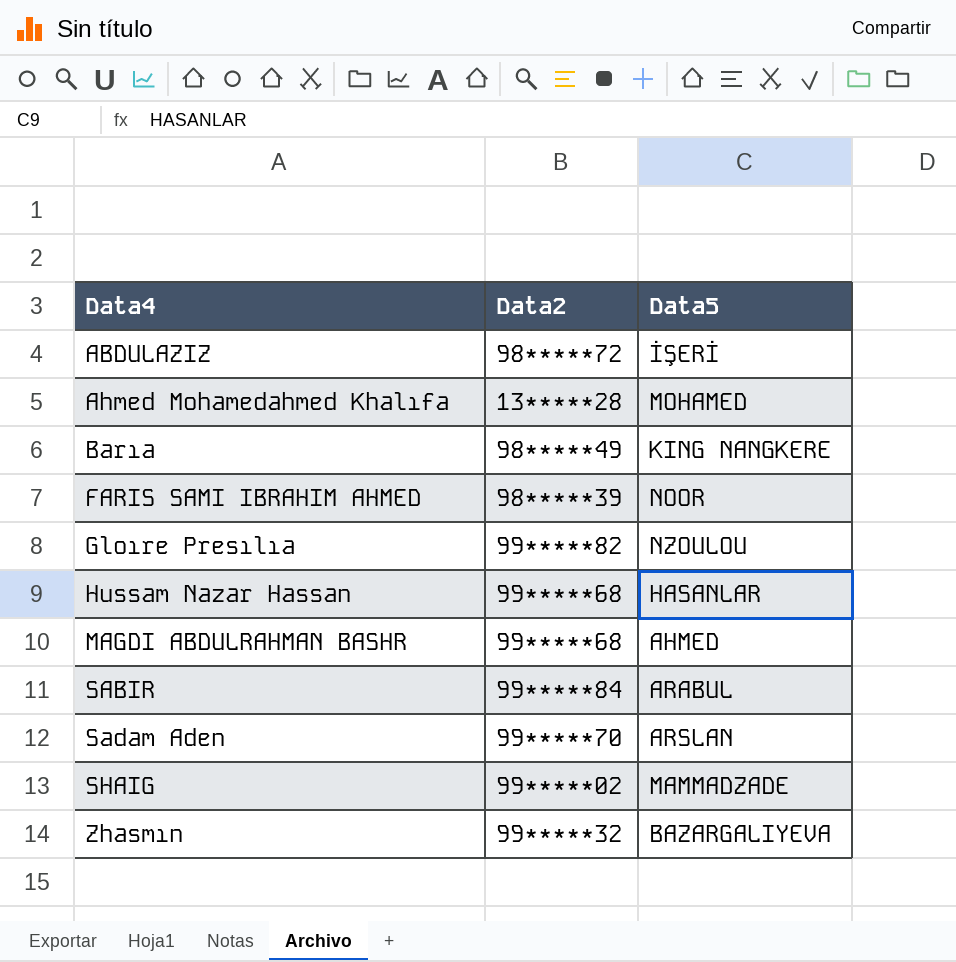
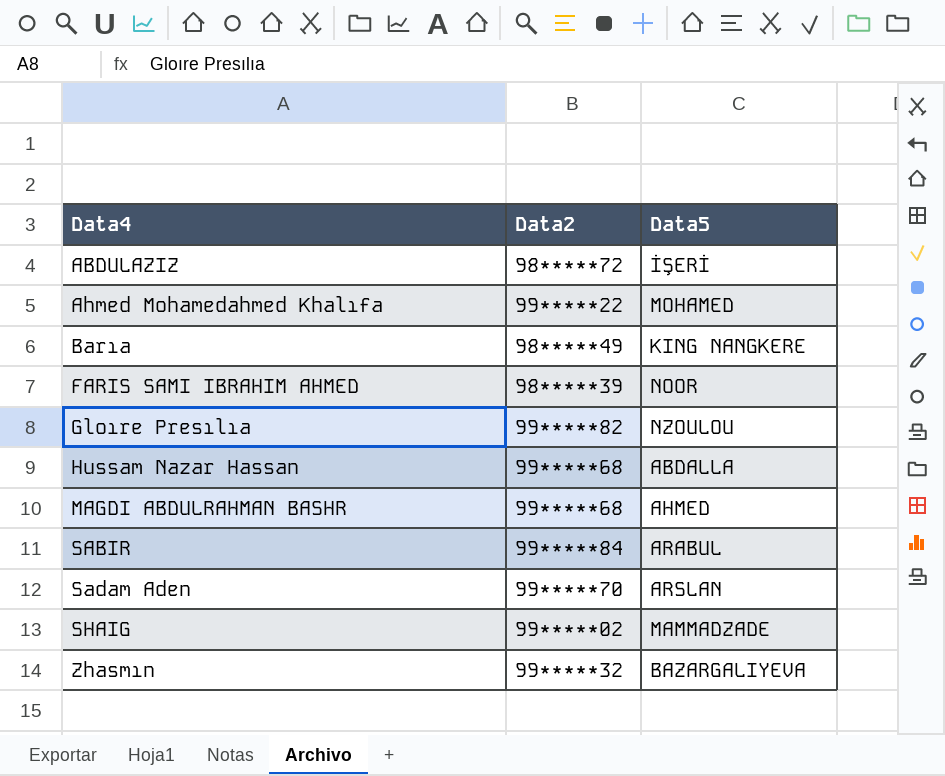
Ahmed Mohamedahmed Khalıfa | Data2: 13*****28 -> 99*****22
Hussam Nazar Hassan | Data5: HASANLAR -> ABDALLA

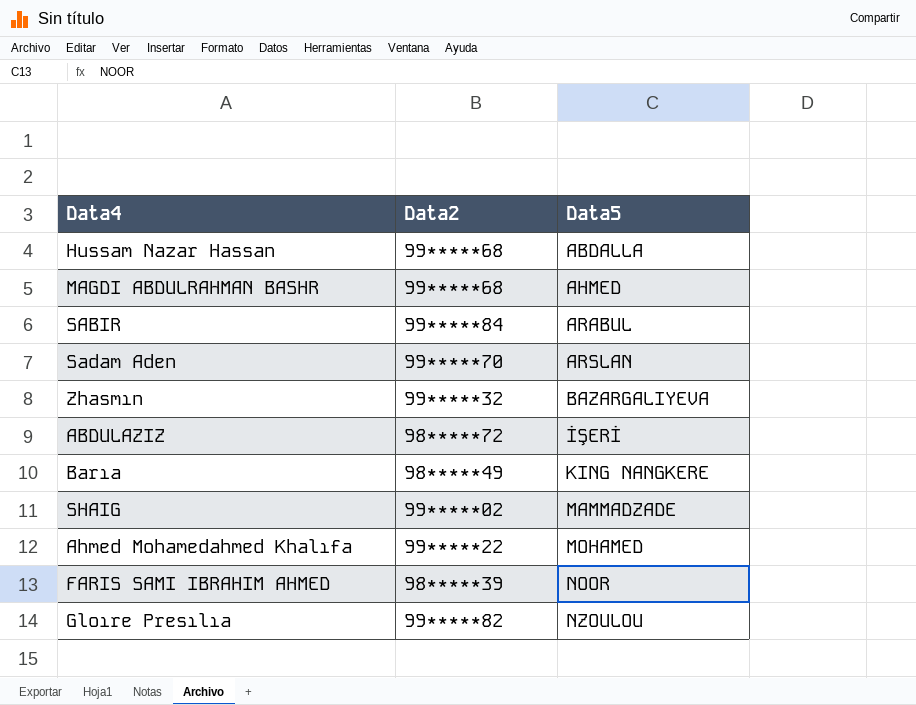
row order: Data4 ascending -> Data5 ascending

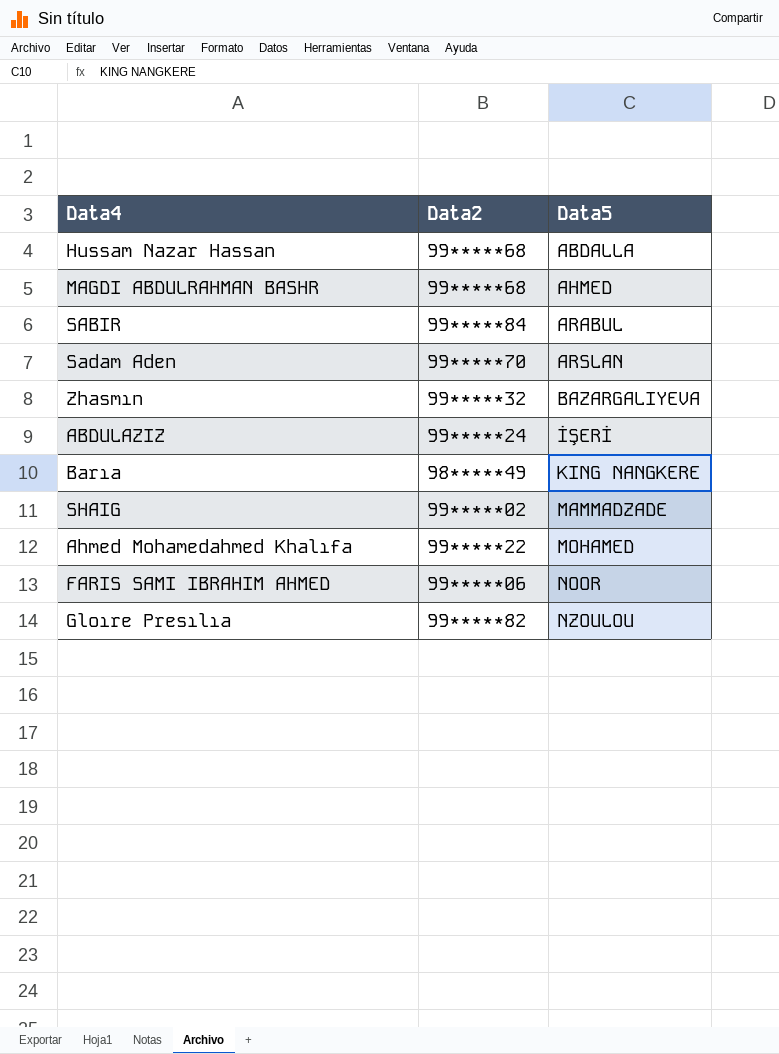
ABDULAZIZ | Data2: 98*****72 -> 99*****24
FARIS SAMI IBRAHIM AHMED | Data2: 98*****39 -> 99*****06

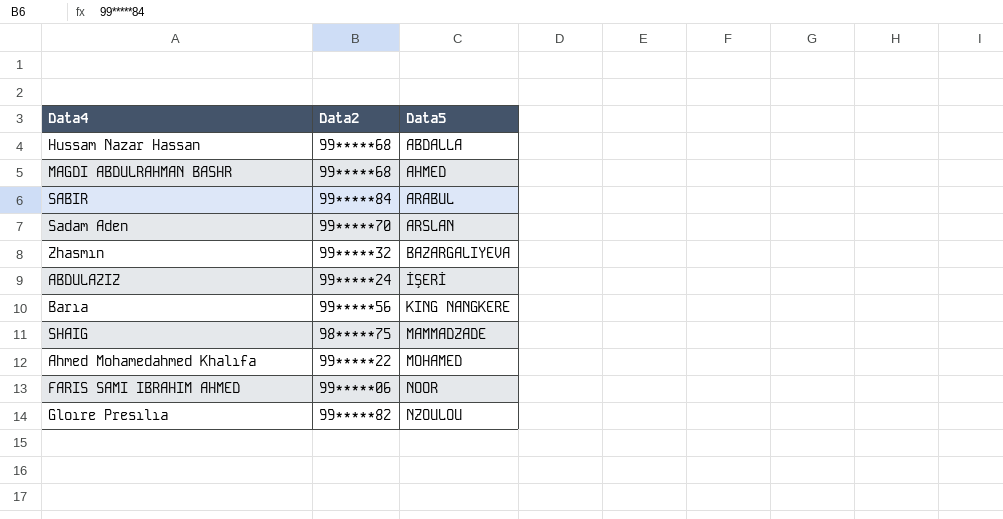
Barıa | Data2: 98*****49 -> 99*****56
SHAIG | Data2: 99*****02 -> 98*****75

